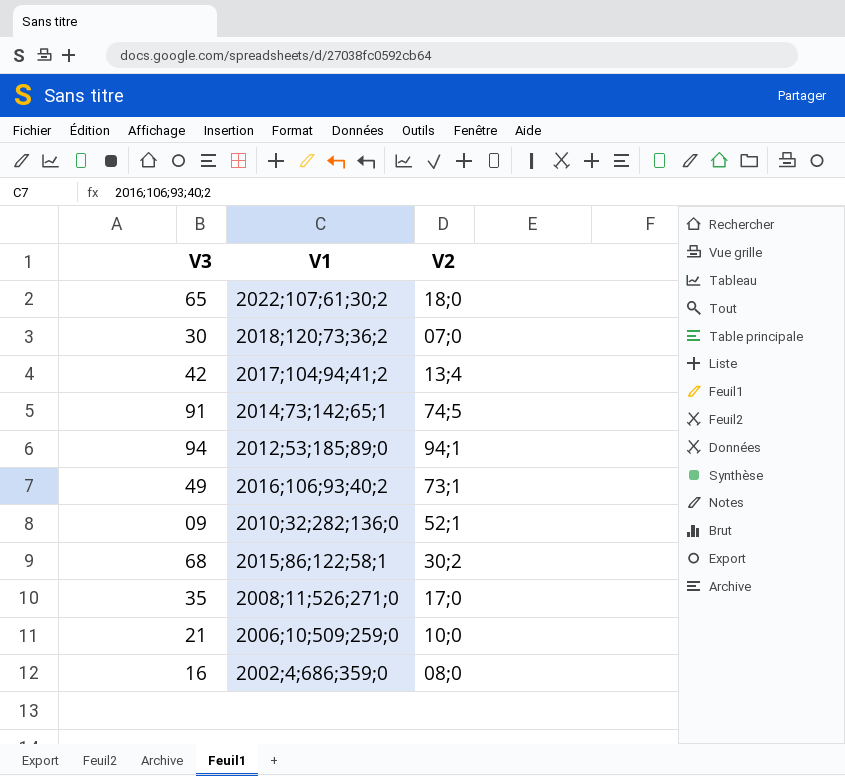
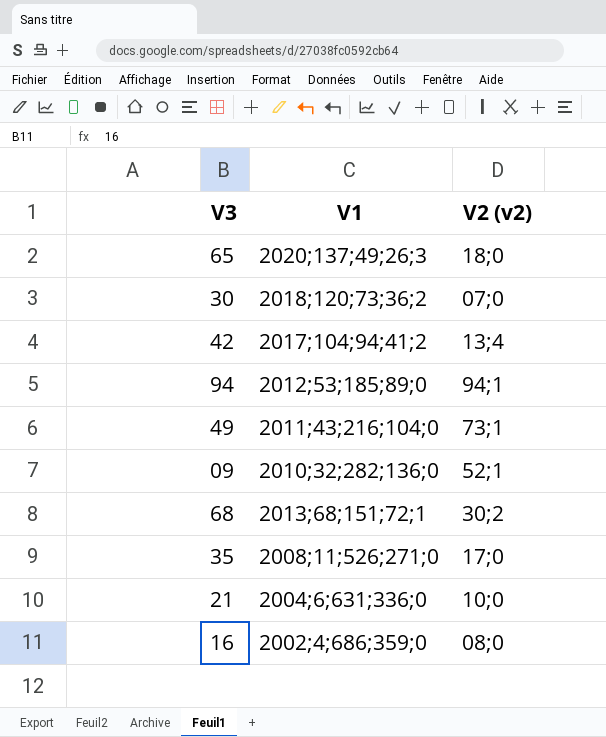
column name: V2 -> V2 (v2)
row 91: 2014;73;142;65;1 | 74;5 -> none
65 | V1: 2022;107;61;30;2 -> 2020;137;49;26;3
49 | V1: 2016;106;93;40;2 -> 2011;43;216;104;0
68 | V1: 2015;86;122;58;1 -> 2013;68;151;72;1
21 | V1: 2006;10;509;259;0 -> 2004;6;631;336;0

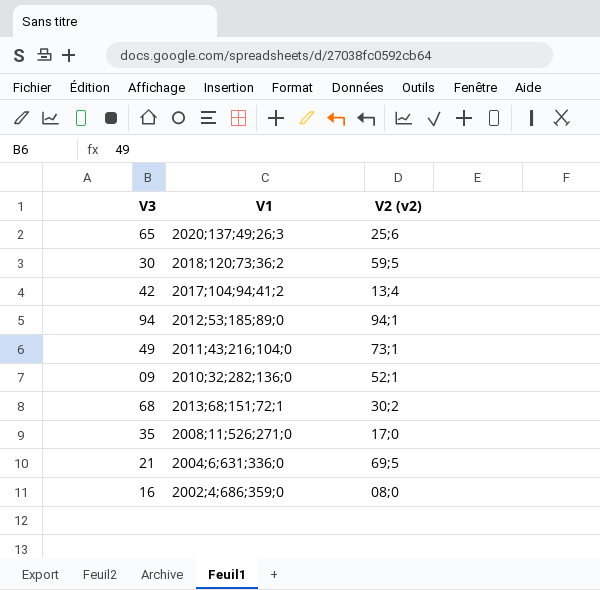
65 | V2 (v2): 18;0 -> 25;6
30 | V2 (v2): 07;0 -> 59;5
21 | V2 (v2): 10;0 -> 69;5

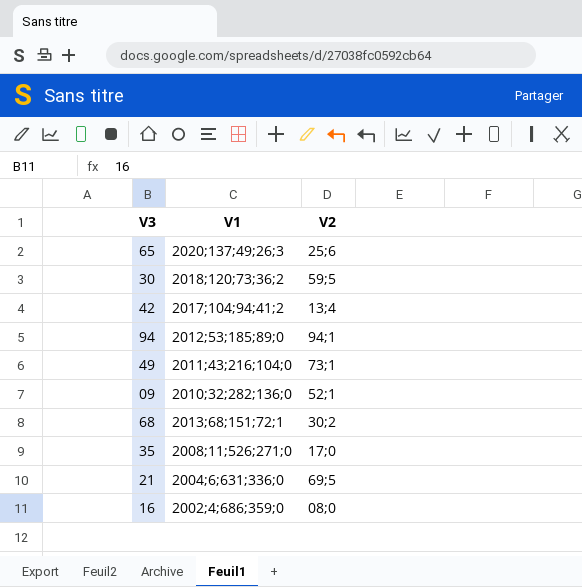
column name: V2 (v2) -> V2

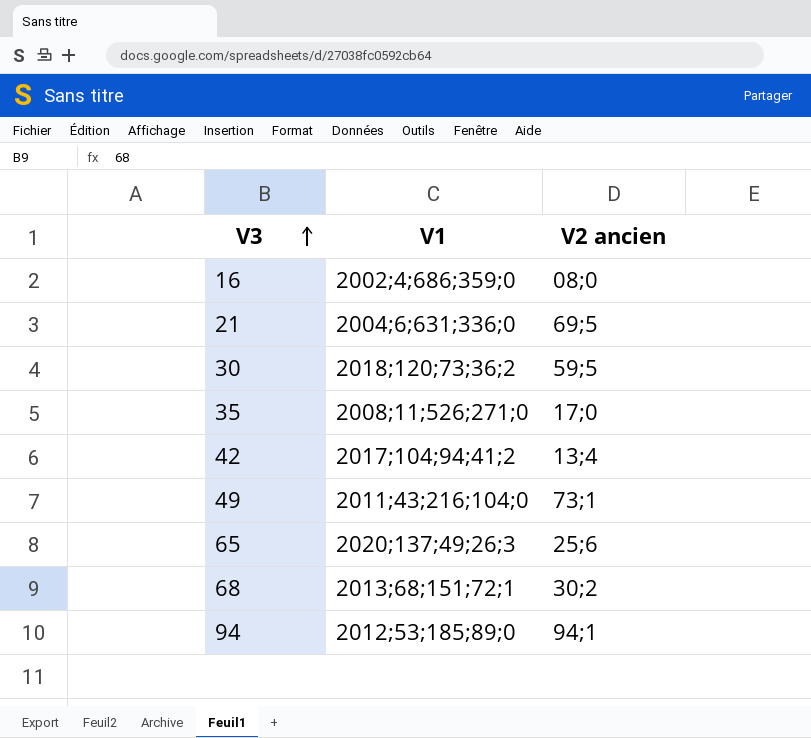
row order: none -> V3 ascending
column name: V2 -> V2 ancien
row 09: 2010;32;282;136;0 | 52;1 -> none

